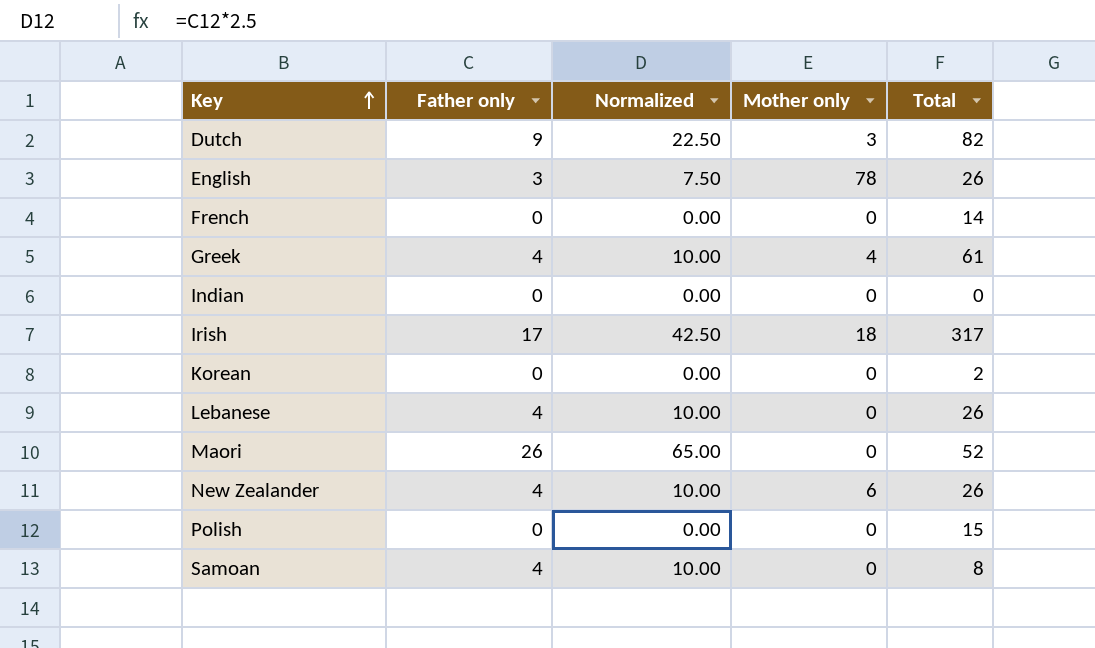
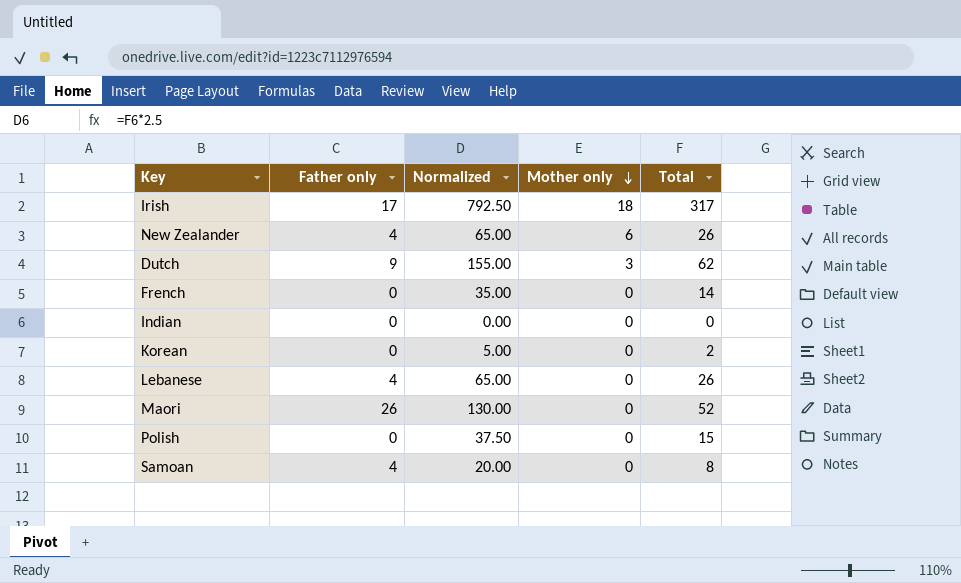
row order: Key ascending -> Mother only descending
column Normalized | formula: [Father only] * 2.5 -> [Total] * 2.5
row English: 3 | 7.50 | 78 | 26 -> none
row Greek: 4 | 10.00 | 4 | 61 -> none
Dutch | Total: 82 -> 62

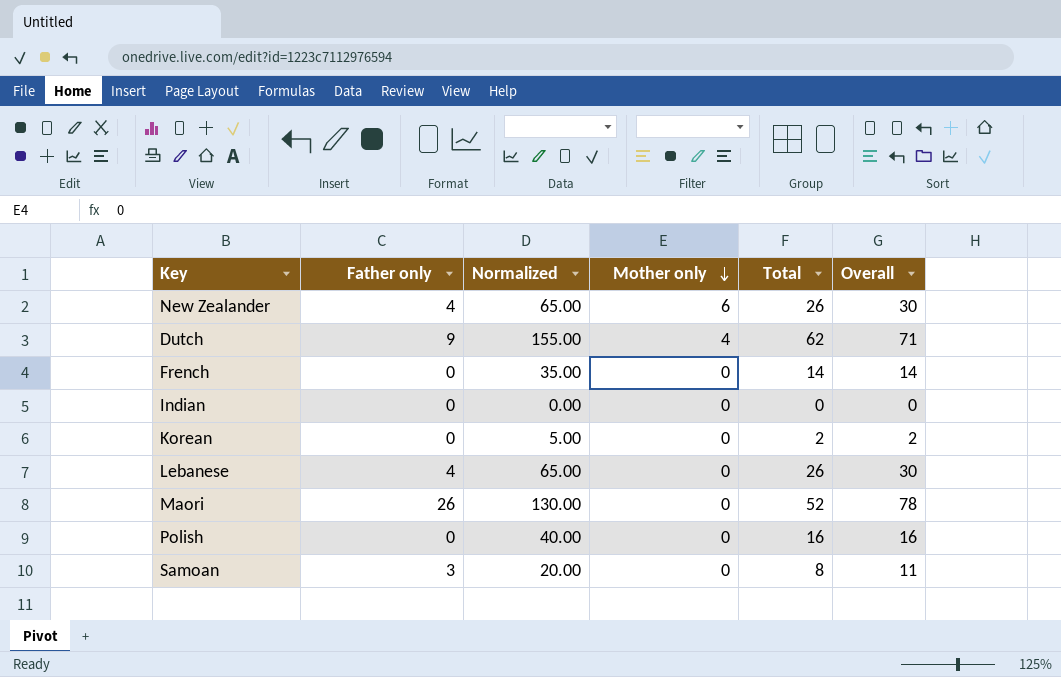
column Overall | formula: none -> [Father only] + [Total]
row Irish: 17 | 792.50 | 18 | 317 -> none
Dutch | Mother only: 3 -> 4
Polish | Normalized: 37.50 -> 40.00
Polish | Total: 15 -> 16
Samoan | Father only: 4 -> 3

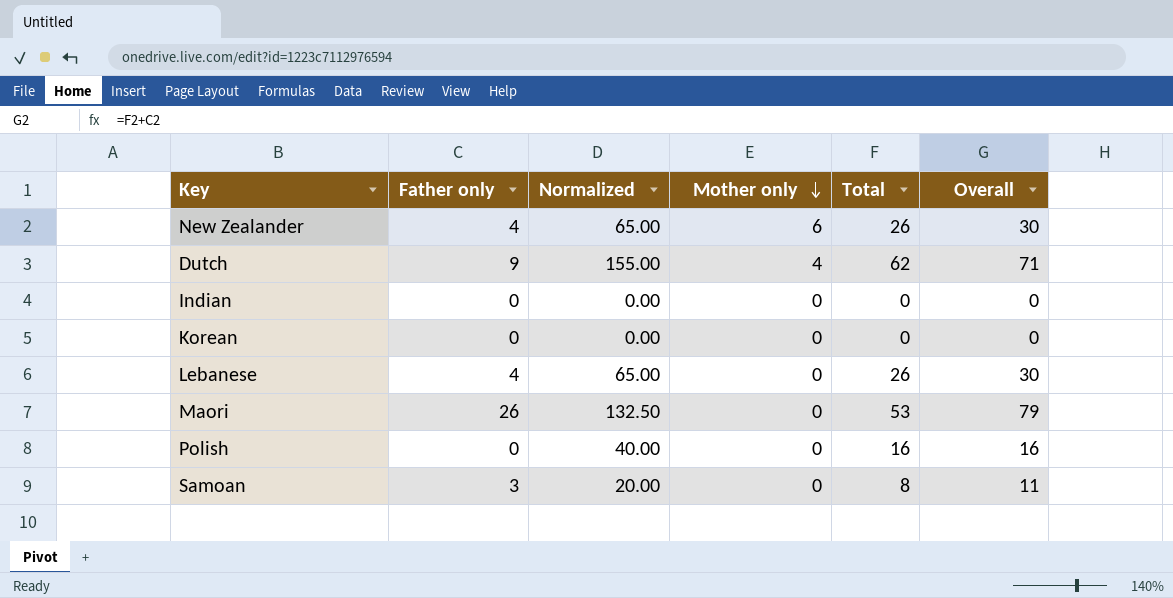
row French: 0 | 35.00 | 0 | 14 | 14 -> none
Korean | Normalized: 5.00 -> 0.00
Korean | Total: 2 -> 0
Korean | Overall: 2 -> 0
Maori | Normalized: 130.00 -> 132.50
Maori | Total: 52 -> 53
Maori | Overall: 78 -> 79

